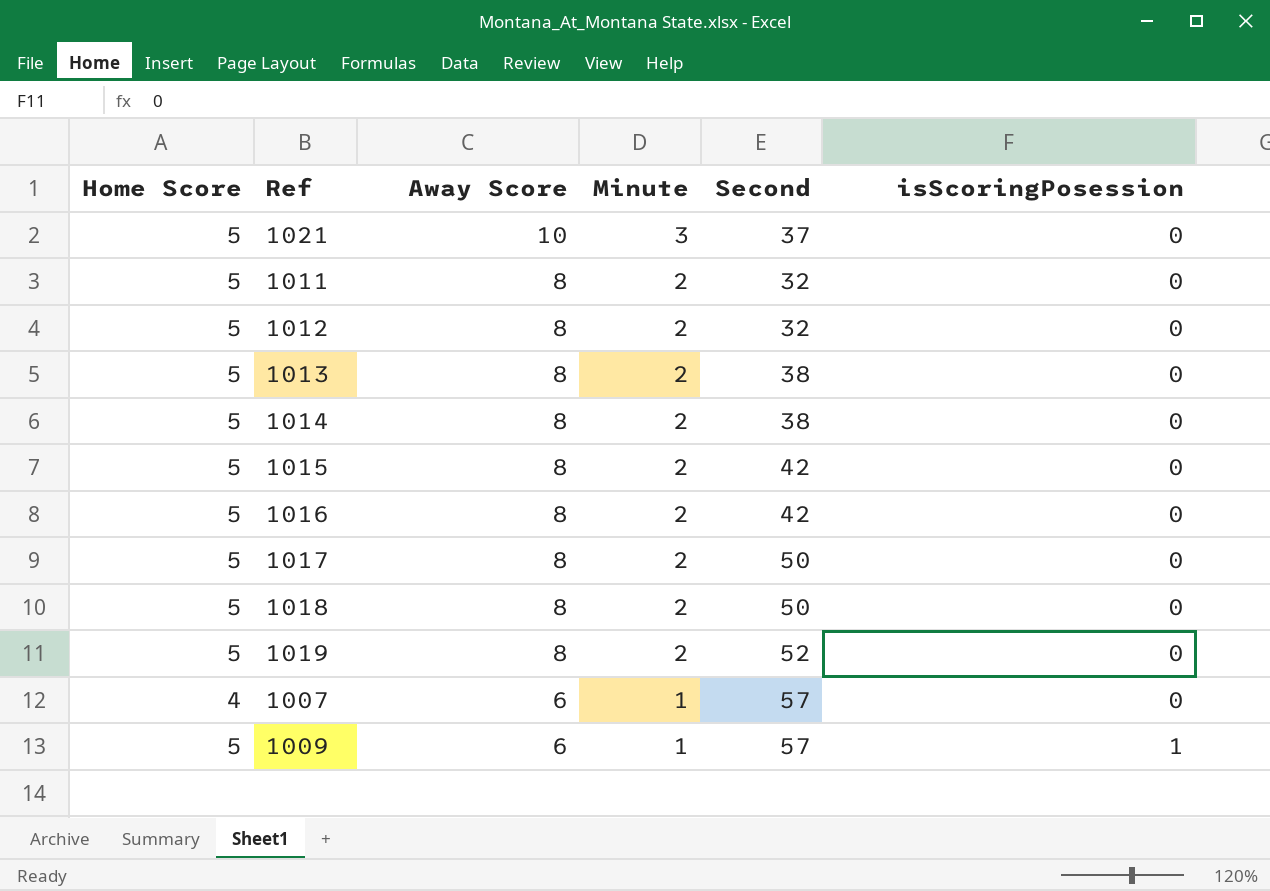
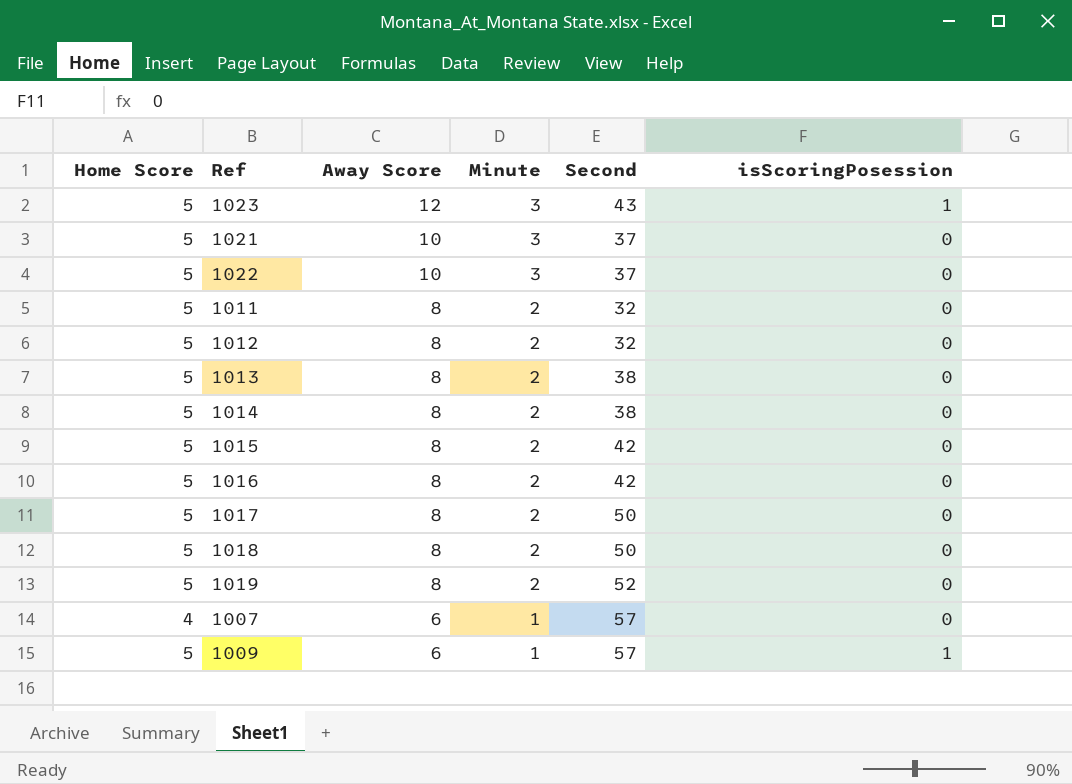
row 1023: none -> 5 | 12 | 3 | 43 | 1
row 1022: none -> 5 | 10 | 3 | 37 | 0

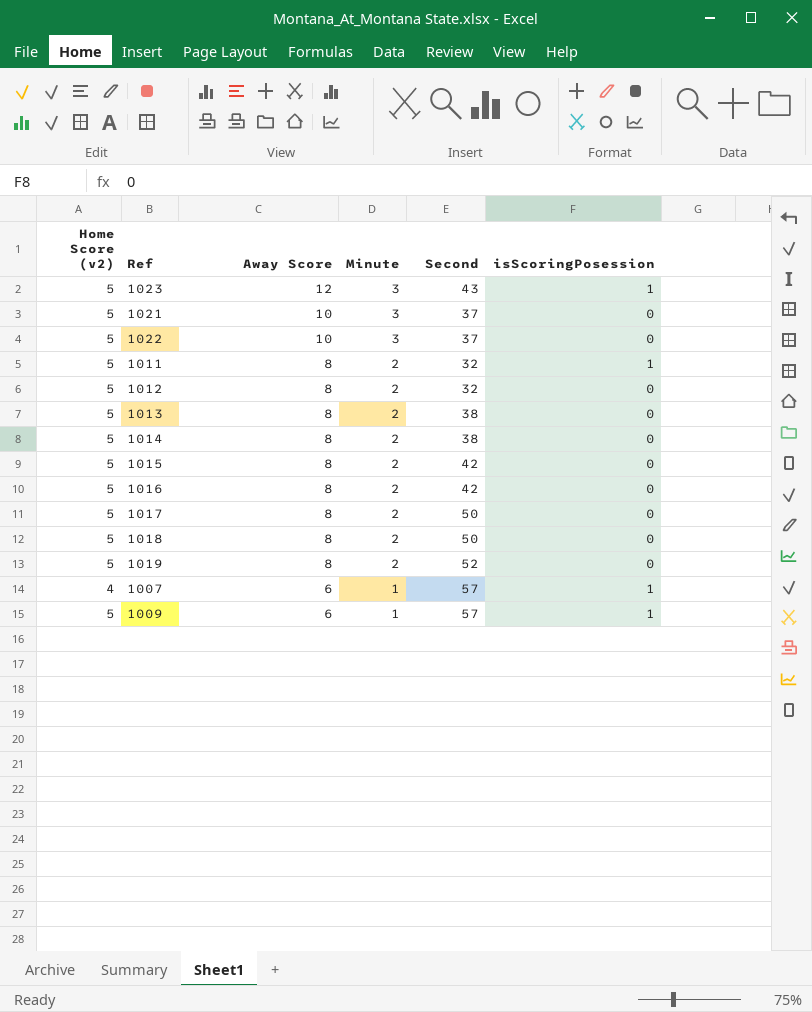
column name: Home Score -> Home Score (v2)
1011 | isScoringPosession: 0 -> 1
1007 | isScoringPosession: 0 -> 1

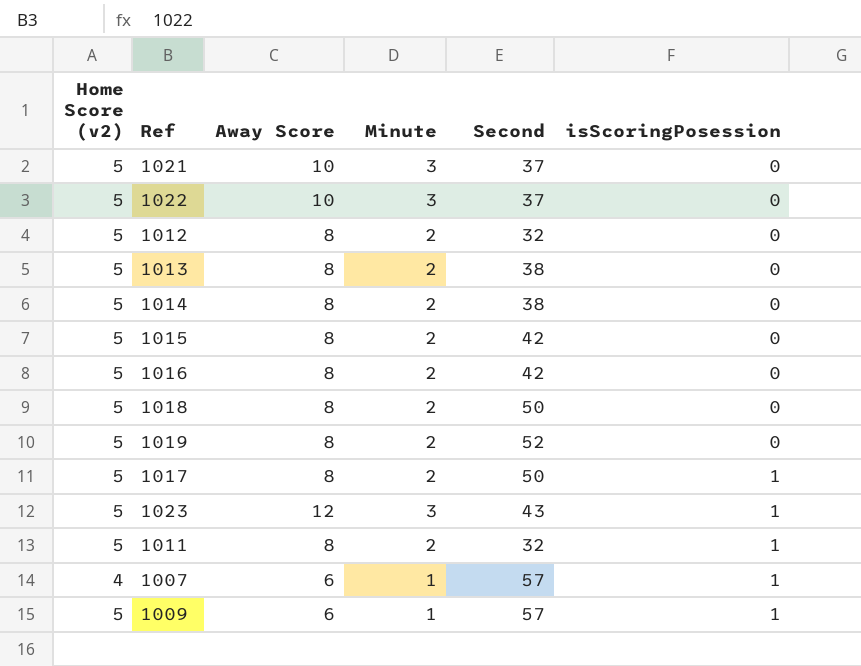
row order: Away Score descending -> isScoringPosession ascending
1017 | isScoringPosession: 0 -> 1

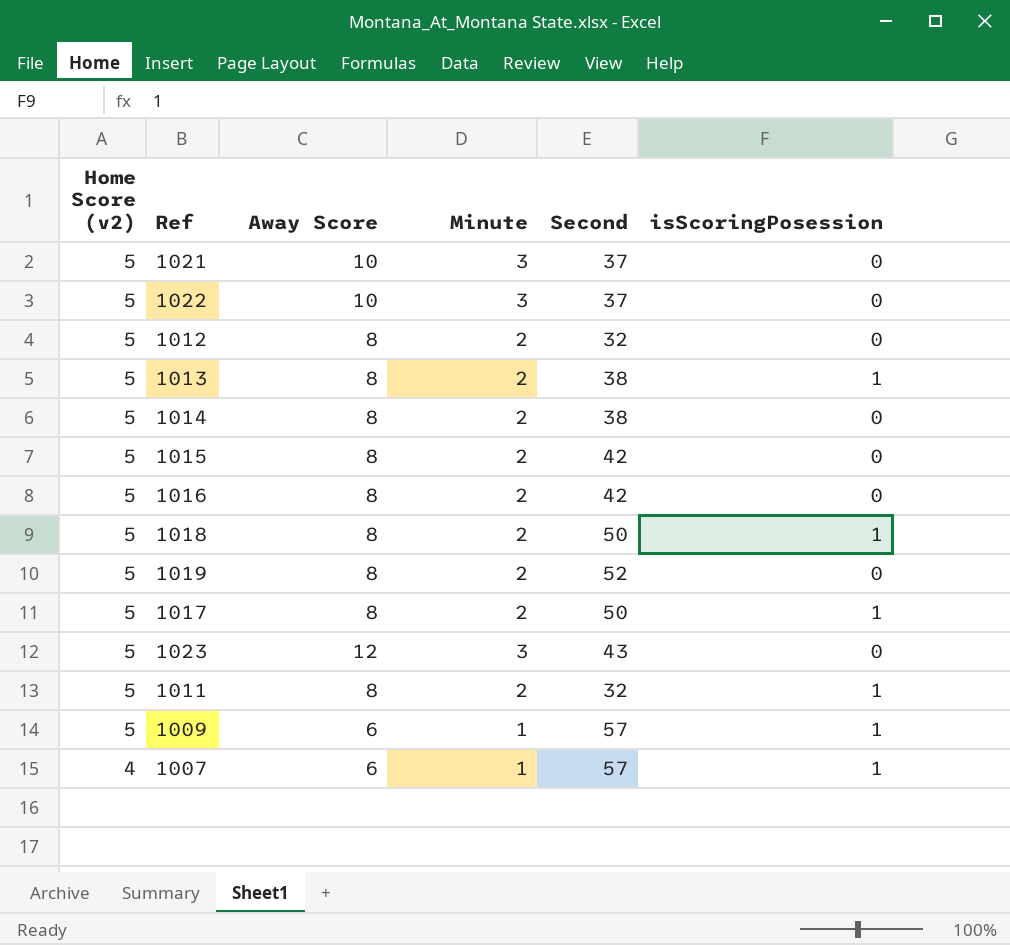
row order: isScoringPosession ascending -> Home Score (v2) descending
1013 | isScoringPosession: 0 -> 1
1018 | isScoringPosession: 0 -> 1
1023 | isScoringPosession: 1 -> 0

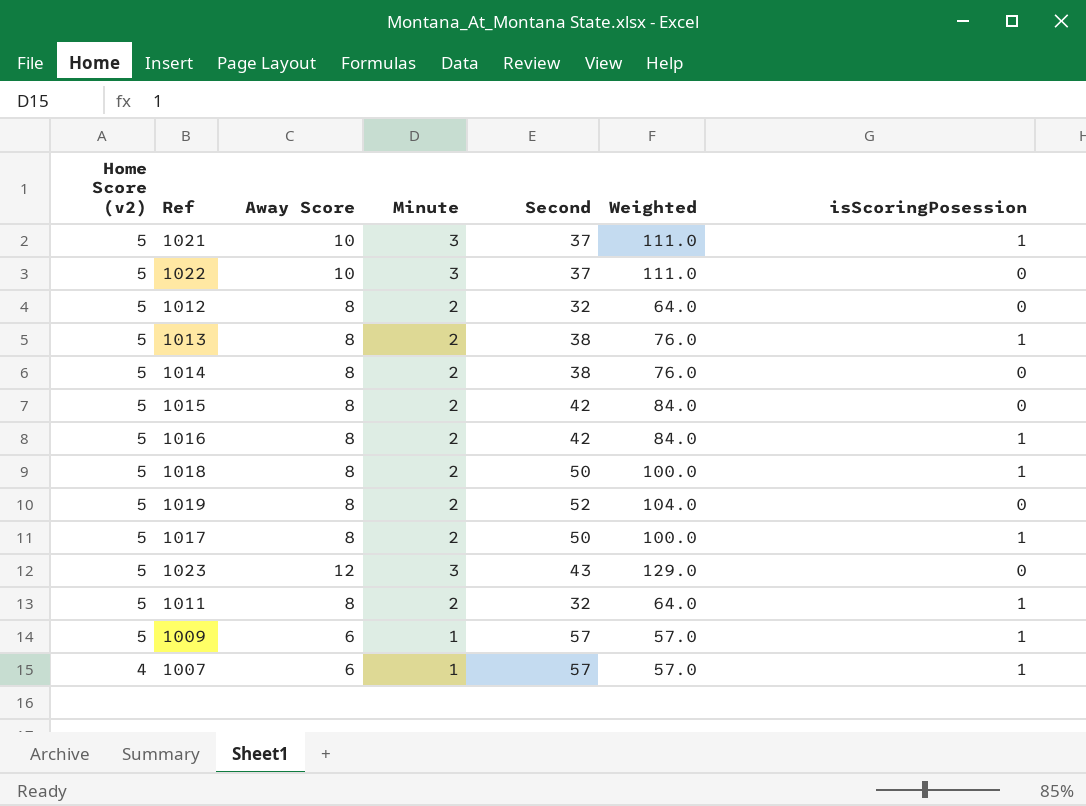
column Weighted | formula: none -> [Minute] * [Second]
1021 | isScoringPosession: 0 -> 1
1016 | isScoringPosession: 0 -> 1

